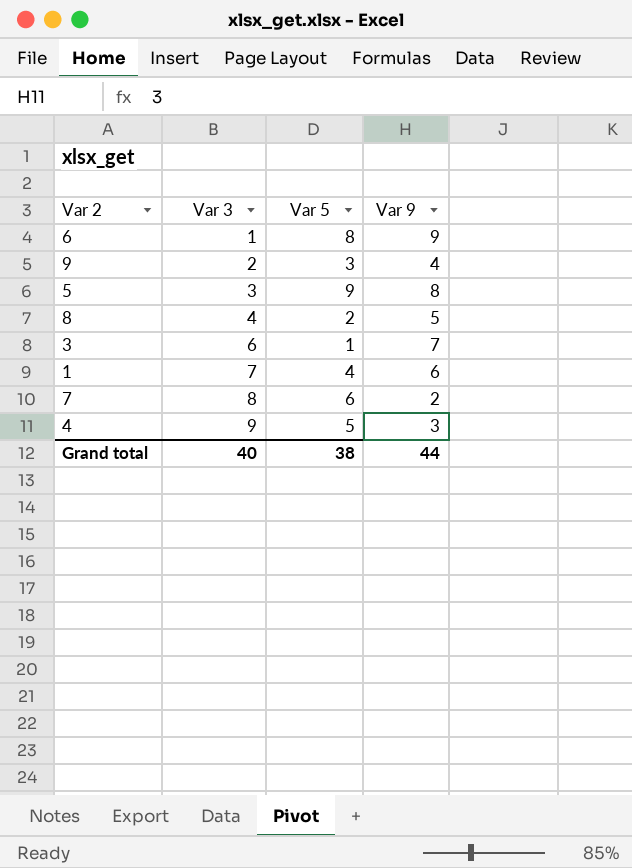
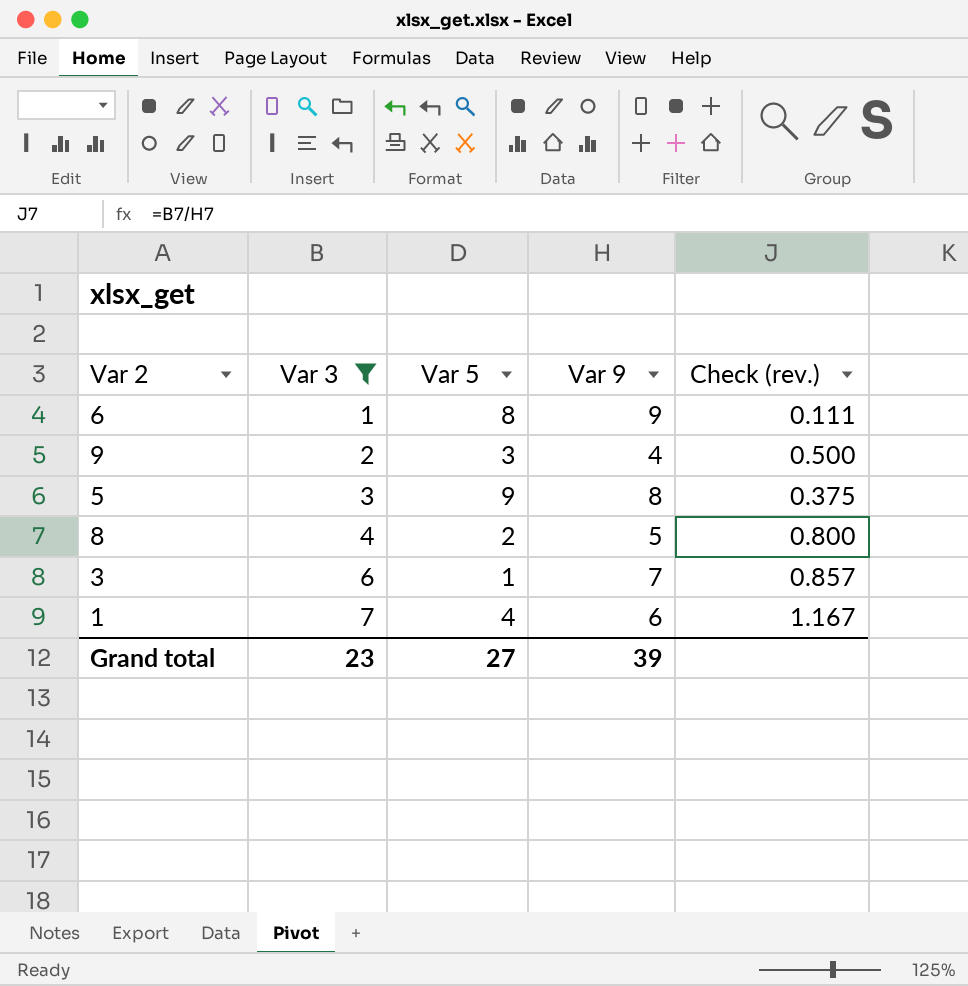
filter: none -> Var 3 <= 7
column Check (rev.) | formula: none -> [Var 3] / [Var 9]
Grand total | Var 3: 40 -> 23
Grand total | Var 5: 38 -> 27
Grand total | Var 9: 44 -> 39

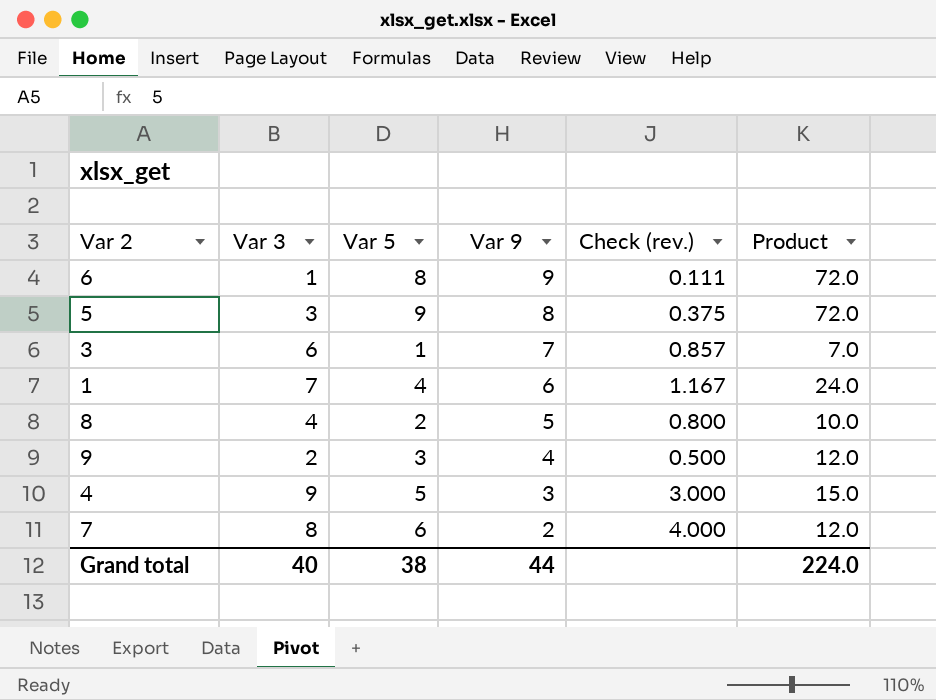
filter: Var 3 <= 7 -> none
row order: Var 3 ascending -> Var 9 descending
column Product | formula: none -> [Var 5] * [Var 9]
Grand total | Var 3: 23 -> 40
Grand total | Var 5: 27 -> 38
Grand total | Var 9: 39 -> 44

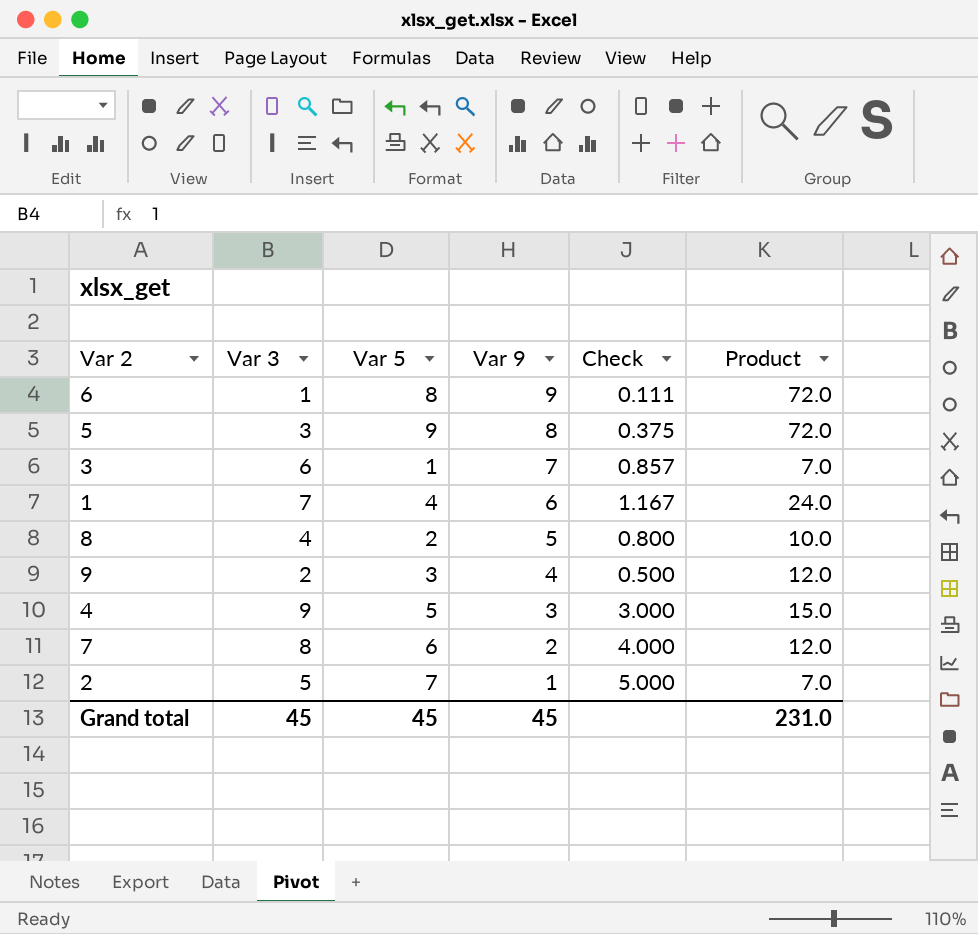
column name: Check (rev.) -> Check
row 2: none -> 5 | 7 | 1 | 5.000 | 7.0
Grand total | Var 3: 40 -> 45
Grand total | Var 5: 38 -> 45
Grand total | Var 9: 44 -> 45
Grand total | Product: 224.0 -> 231.0

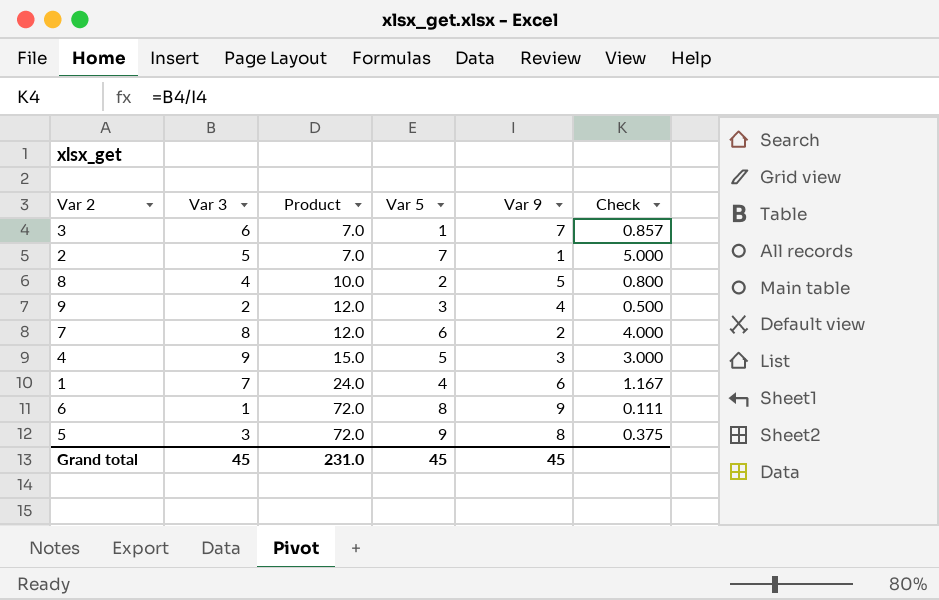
row order: Var 9 descending -> Product ascending
column Product | position: 6 -> 3

